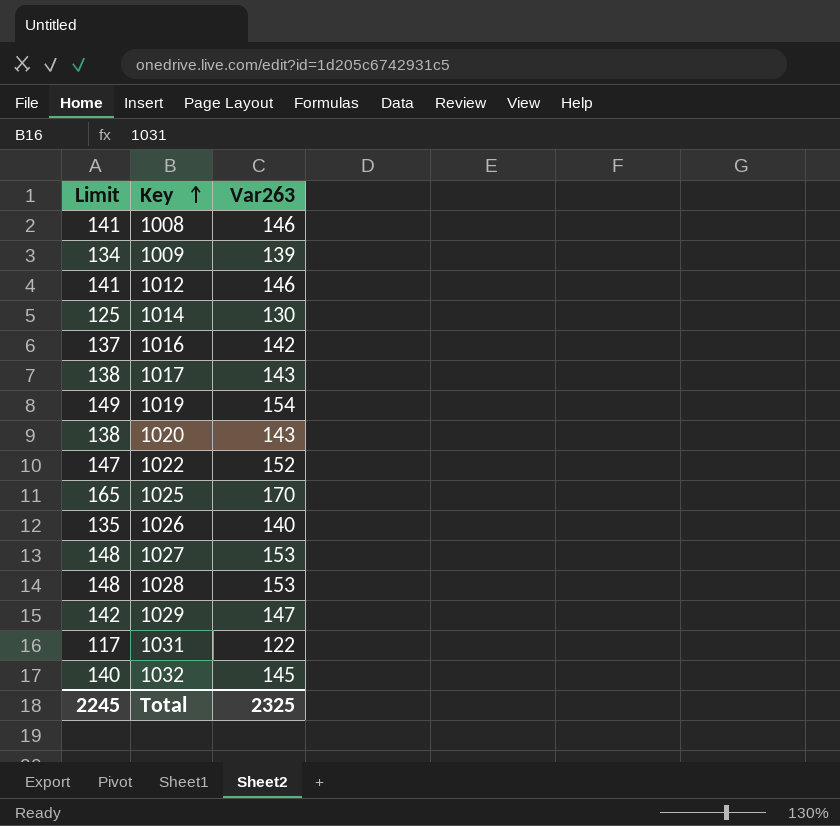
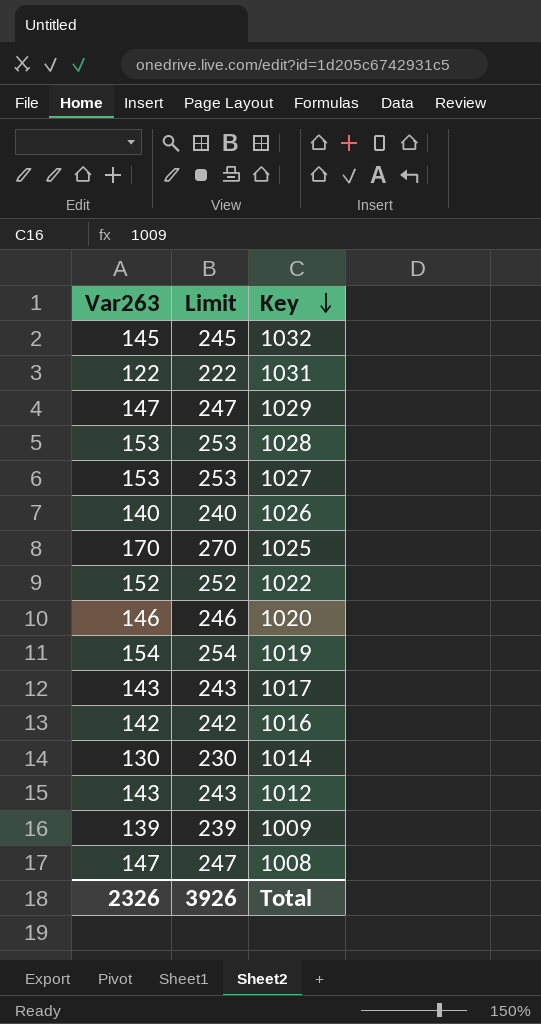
row order: Key ascending -> Key descending
column Var263 | position: 3 -> 1
column Limit | formula: [Var263] - 5 -> [Var263] + 100
1020 | Var263: 143 -> 146
1012 | Var263: 146 -> 143
1008 | Var263: 146 -> 147
Total | Var263: 2325 -> 2326
Total | Limit: 2245 -> 3926

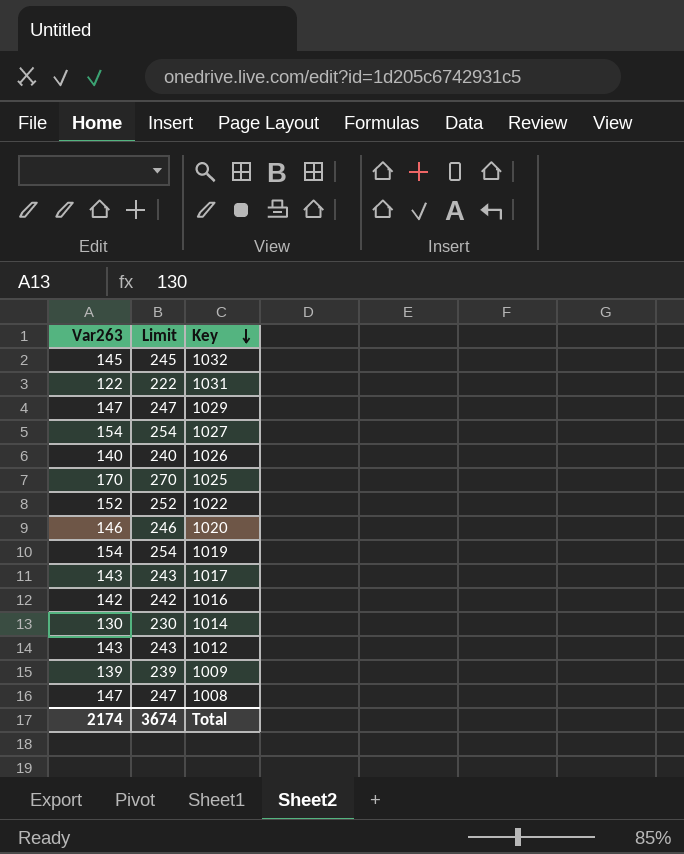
row 1028: 153 | 253 -> none
1027 | Var263: 153 -> 154
1027 | Limit: 253 -> 254
Total | Var263: 2326 -> 2174
Total | Limit: 3926 -> 3674

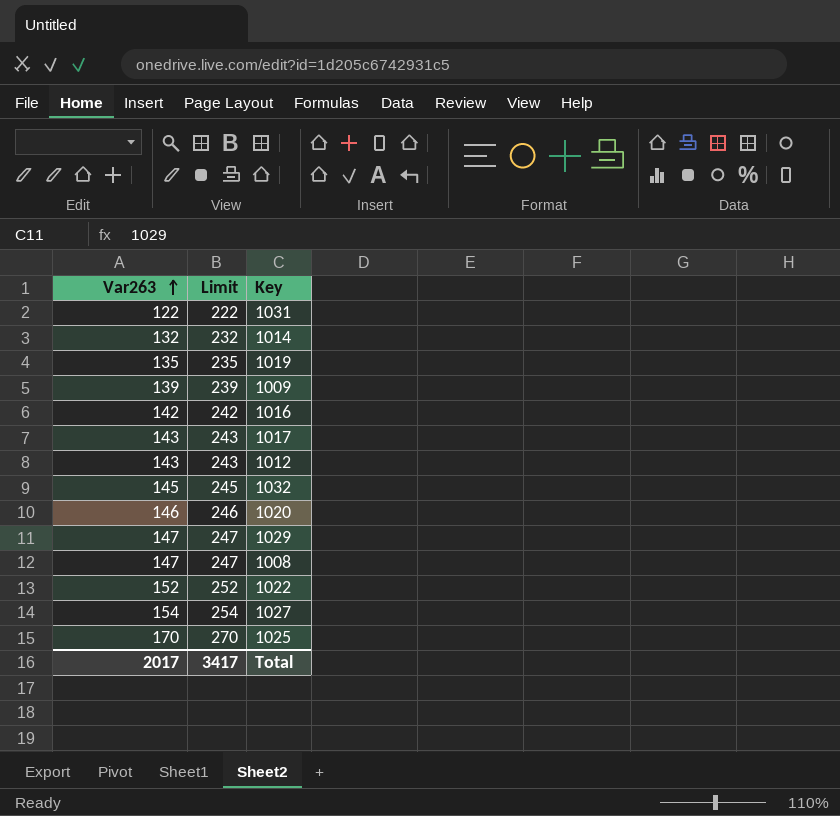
row order: Key descending -> Var263 ascending
row 1026: 140 | 240 -> none
1014 | Var263: 130 -> 132
1014 | Limit: 230 -> 232
1019 | Var263: 154 -> 135
1019 | Limit: 254 -> 235
Total | Var263: 2174 -> 2017
Total | Limit: 3674 -> 3417

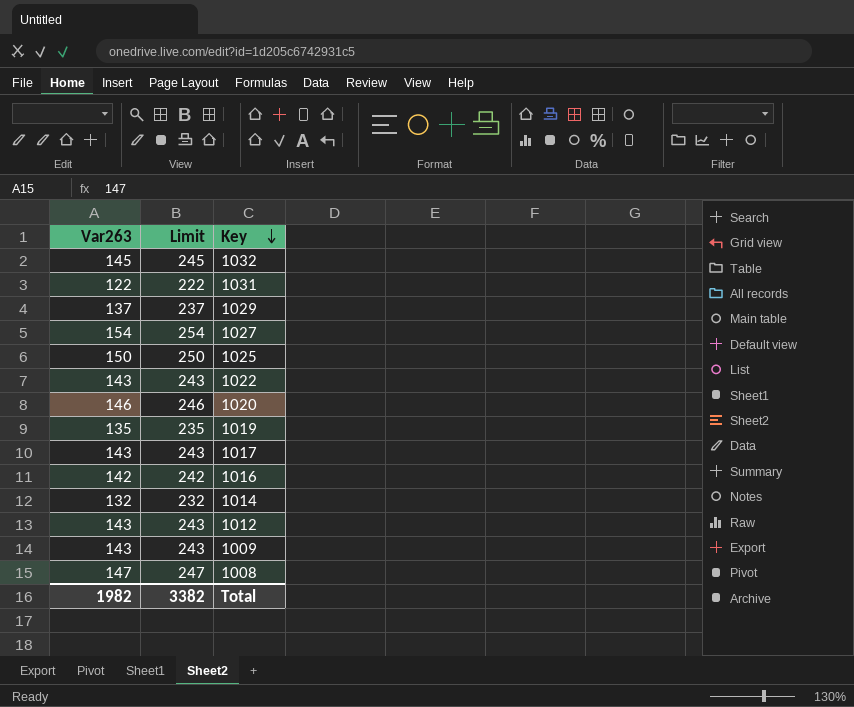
row order: Var263 ascending -> Key descending
1029 | Var263: 147 -> 137
1029 | Limit: 247 -> 237
1025 | Var263: 170 -> 150
1025 | Limit: 270 -> 250
1022 | Var263: 152 -> 143
1022 | Limit: 252 -> 243
1009 | Var263: 139 -> 143
1009 | Limit: 239 -> 243
Total | Var263: 2017 -> 1982
Total | Limit: 3417 -> 3382

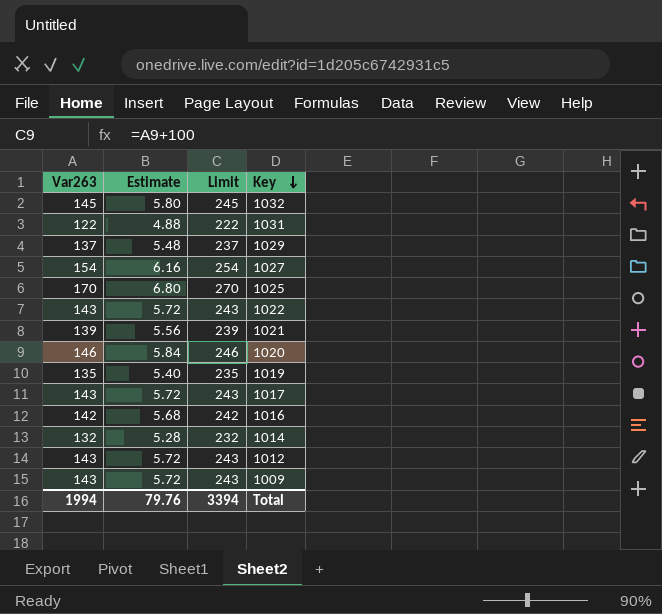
column Estimate | formula: none -> [Var263] * 0.04
row 1008: 147 | 247 -> none
1025 | Var263: 150 -> 170
1025 | Limit: 250 -> 270
row 1021: none -> 139 | 5.56 | 239
Total | Var263: 1982 -> 1994
Total | Limit: 3382 -> 3394

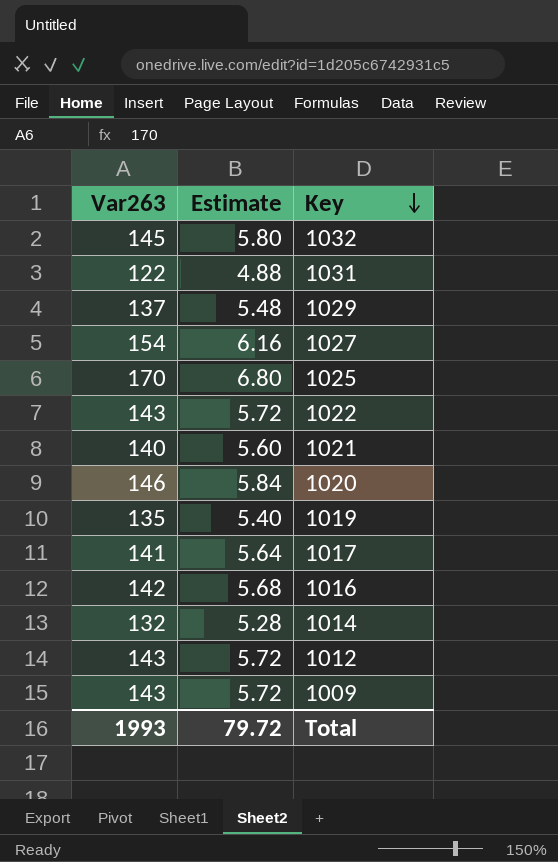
column Limit | formula: [Var263] + 100 -> none
1021 | Var263: 139 -> 140
1021 | Estimate: 5.56 -> 5.60
1017 | Var263: 143 -> 141
1017 | Estimate: 5.72 -> 5.64
Total | Var263: 1994 -> 1993
Total | Estimate: 79.76 -> 79.72

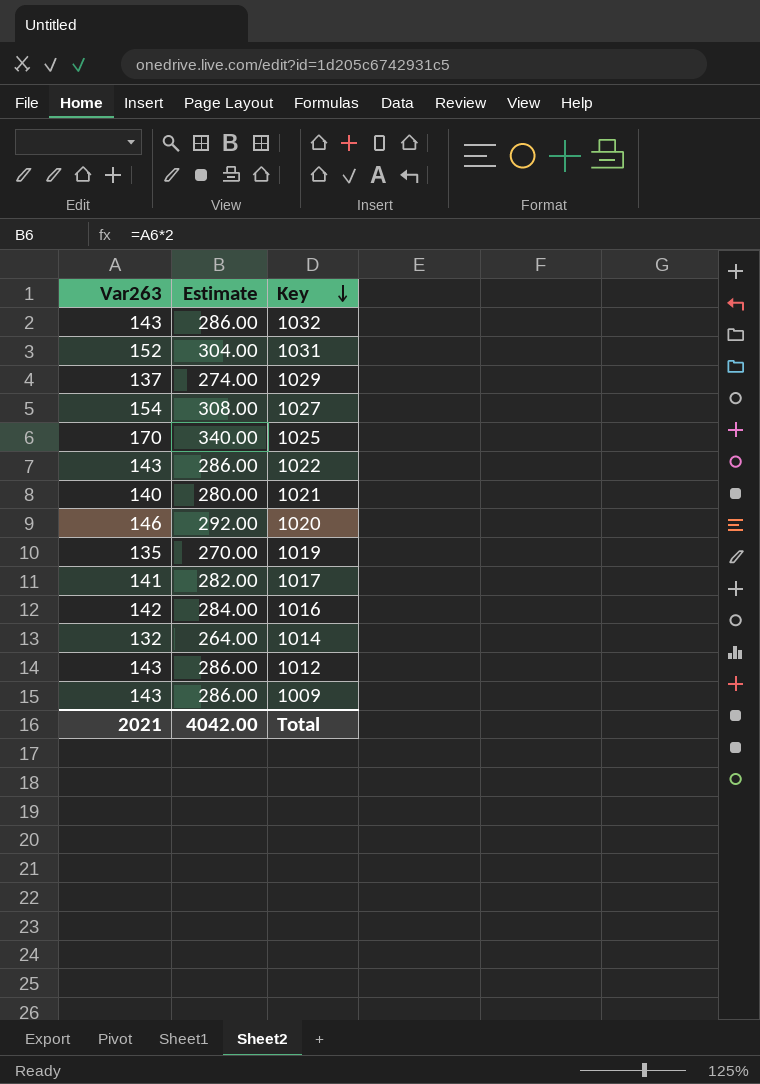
column Estimate | formula: [Var263] * 0.04 -> [Var263] * 2
1032 | Var263: 145 -> 143
1031 | Var263: 122 -> 152
Total | Var263: 1993 -> 2021
Total | Estimate: 79.72 -> 4042.00

